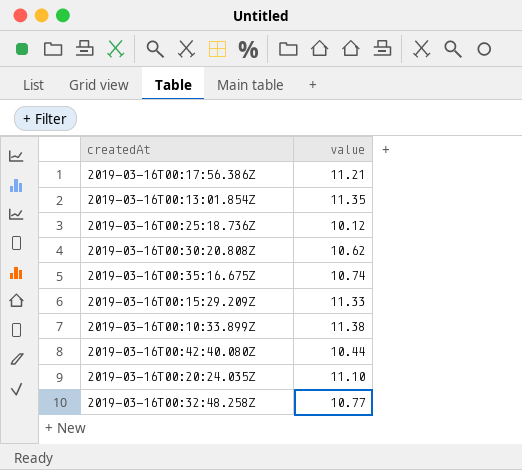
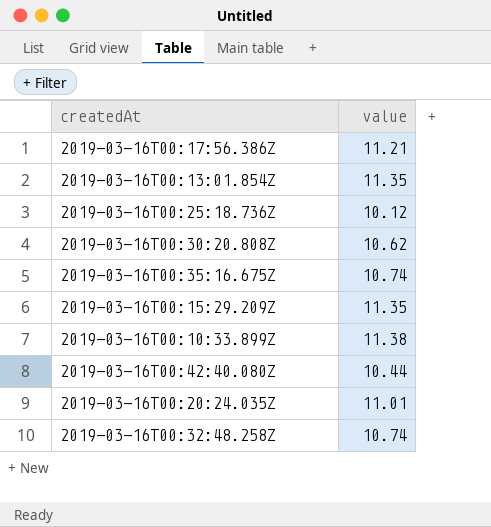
2019-03-16T00:15:29.209Z | value: 11.33 -> 11.35
2019-03-16T00:20:24.035Z | value: 11.10 -> 11.01
2019-03-16T00:32:48.258Z | value: 10.77 -> 10.74

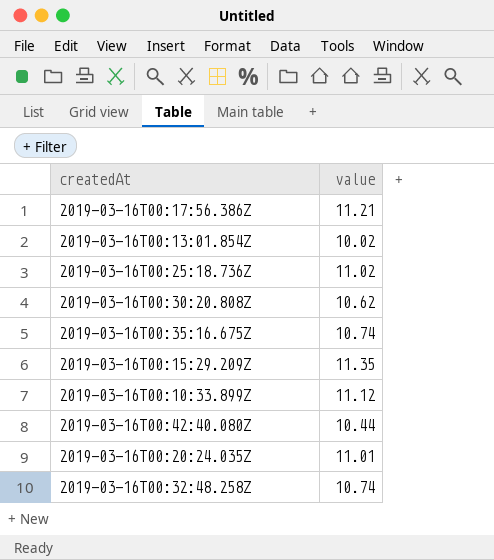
2019-03-16T00:13:01.854Z | value: 11.35 -> 10.02
2019-03-16T00:25:18.736Z | value: 10.12 -> 11.02
2019-03-16T00:10:33.899Z | value: 11.38 -> 11.12

